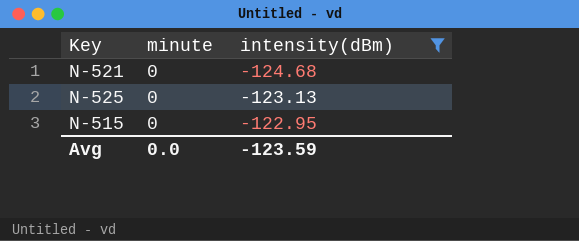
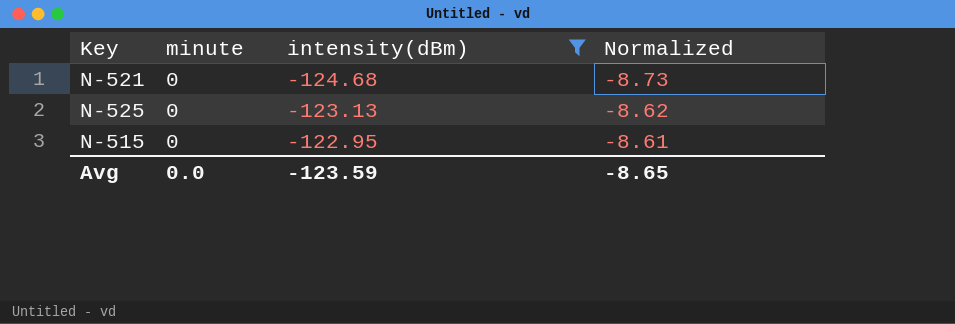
column Normalized | formula: none -> [intensity(dBm)] * 0.07

